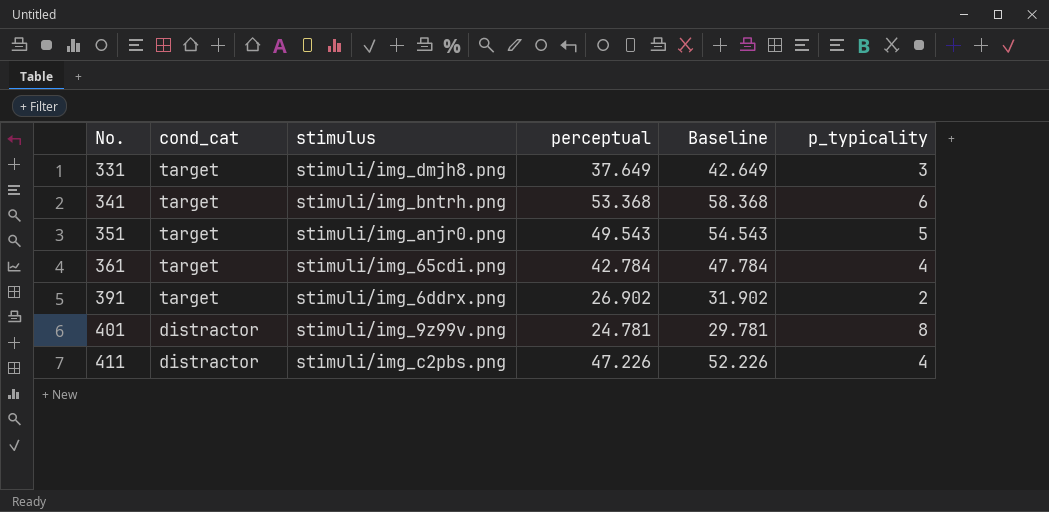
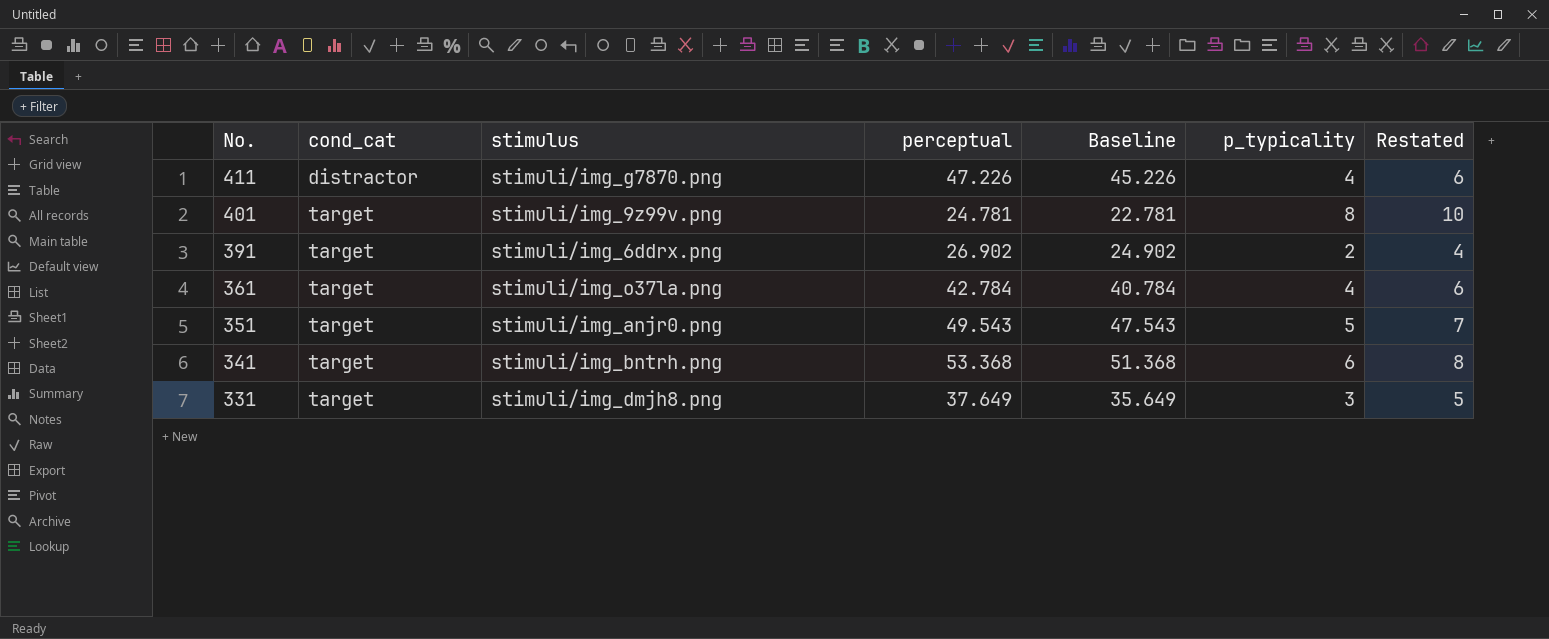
row order: No. ascending -> No. descending
column Baseline | formula: [perceptual] + 5 -> [perceptual] - 2
column Restated | formula: none -> [p_typicality] + 2
411 | stimulus: stimuli/img_c2pbs.png -> stimuli/img_g7870.png
401 | cond_cat: distractor -> target
361 | stimulus: stimuli/img_65cdi.png -> stimuli/img_o37la.png

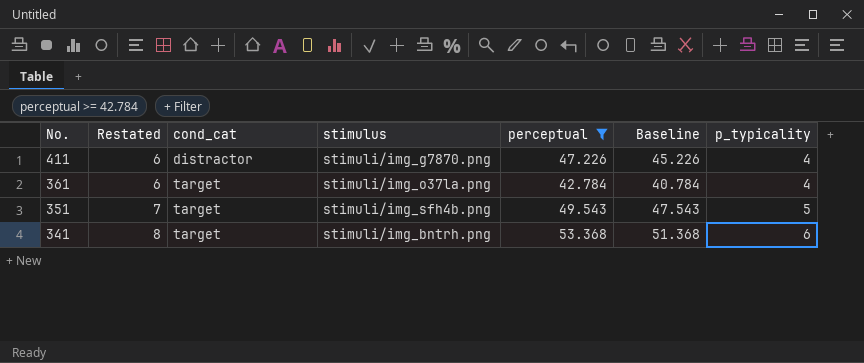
filter: none -> perceptual >= 42.784
column Restated | position: 7 -> 2
351 | stimulus: stimuli/img_anjr0.png -> stimuli/img_sfh4b.png

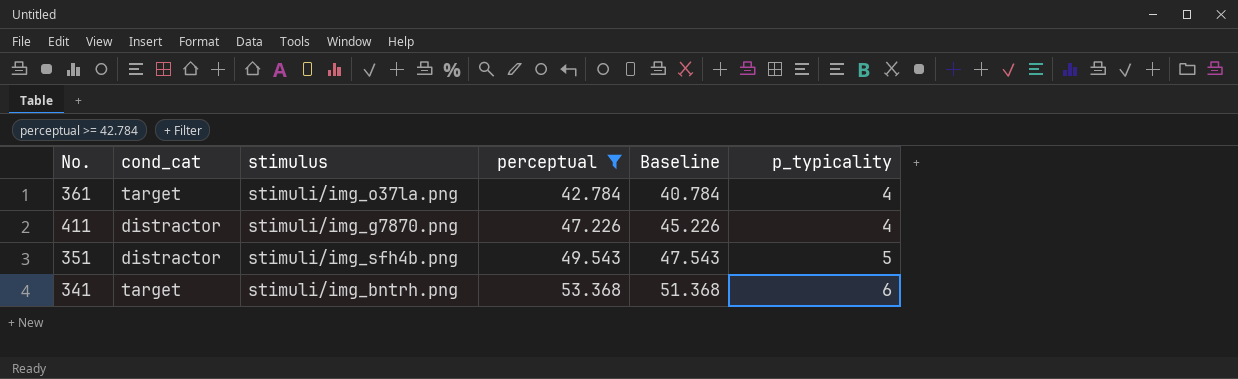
row order: No. descending -> perceptual ascending
column Restated | formula: [p_typicality] + 2 -> none
351 | cond_cat: target -> distractor

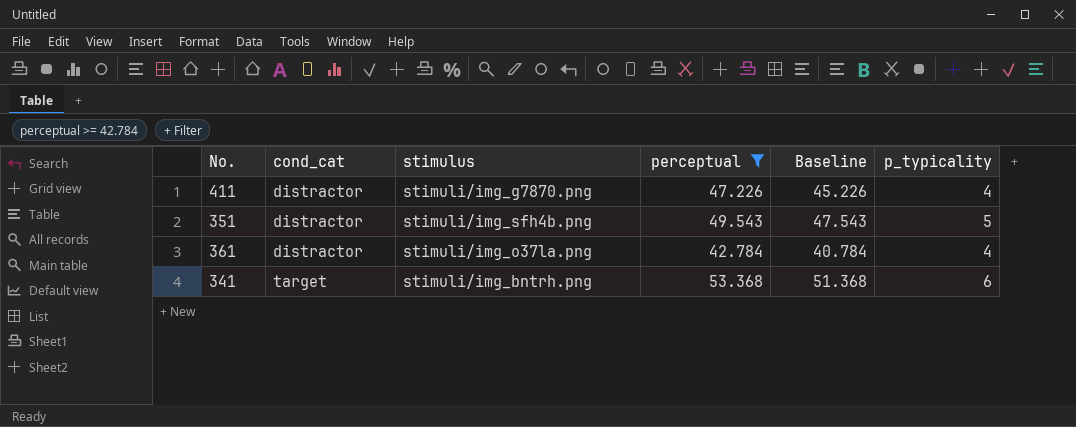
row order: perceptual ascending -> cond_cat ascending
361 | cond_cat: target -> distractor

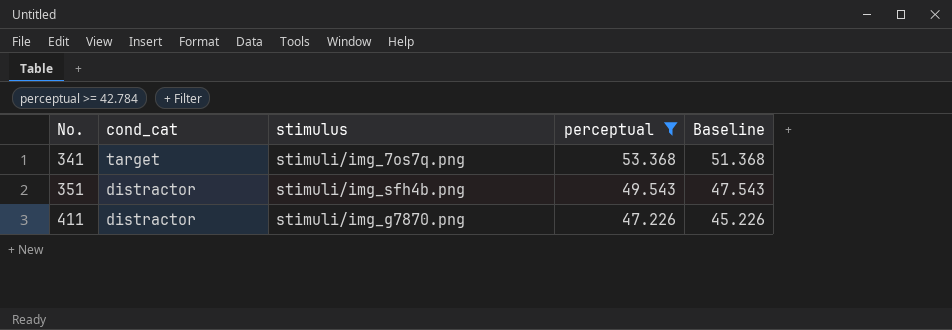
row order: cond_cat ascending -> No. ascending
column p_typicality | position: 6 -> none
row 361: distractor | stimuli/img_o37la.png | 42.784 | 40.784 | 4 -> none
341 | stimulus: stimuli/img_bntrh.png -> stimuli/img_7os7q.png

